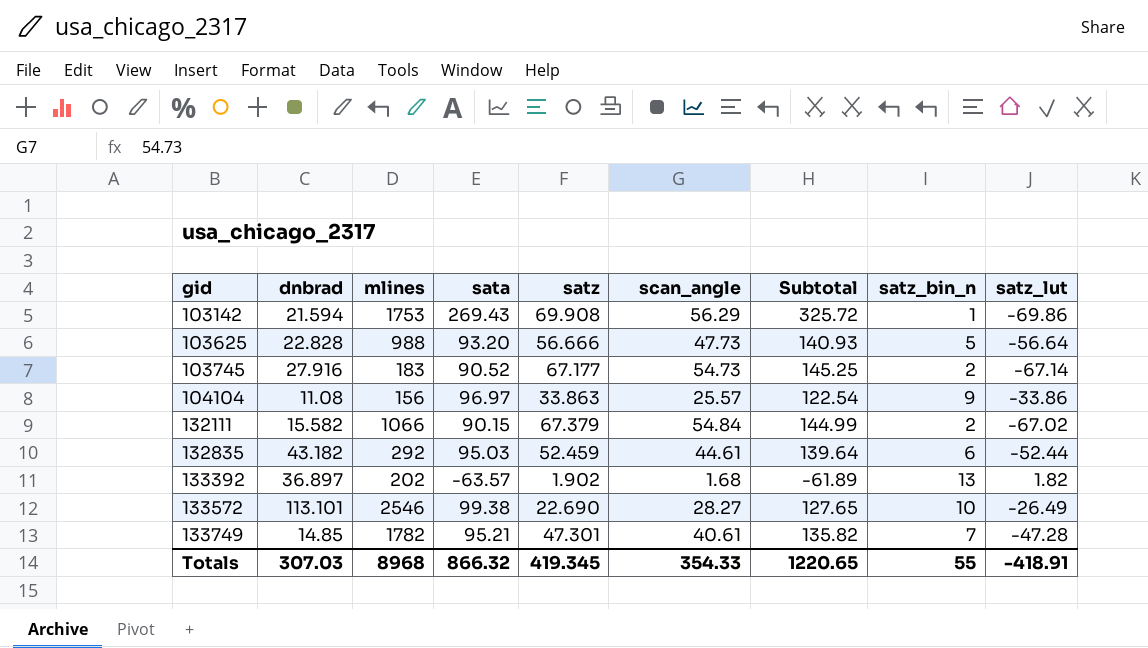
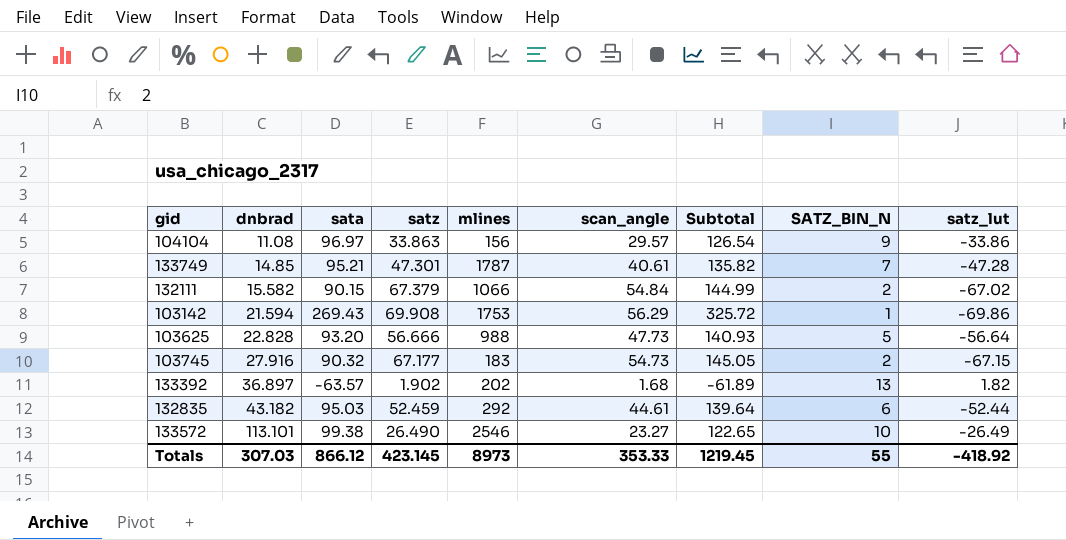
row order: gid ascending -> dnbrad ascending
column mlines | position: 3 -> 5
column name: satz_bin_n -> SATZ_BIN_N
104104 | scan_angle: 25.57 -> 29.57
104104 | Subtotal: 122.54 -> 126.54
133749 | mlines: 1782 -> 1787
103745 | sata: 90.52 -> 90.32
103745 | Subtotal: 145.25 -> 145.05
103745 | satz_lut: -67.14 -> -67.15
133572 | satz: 22.690 -> 26.490
133572 | scan_angle: 28.27 -> 23.27
133572 | Subtotal: 127.65 -> 122.65
Totals | sata: 866.32 -> 866.12
Totals | satz: 419.345 -> 423.145
Totals | mlines: 8968 -> 8973
Totals | scan_angle: 354.33 -> 353.33
Totals | Subtotal: 1220.65 -> 1219.45
Totals | satz_lut: -418.91 -> -418.92

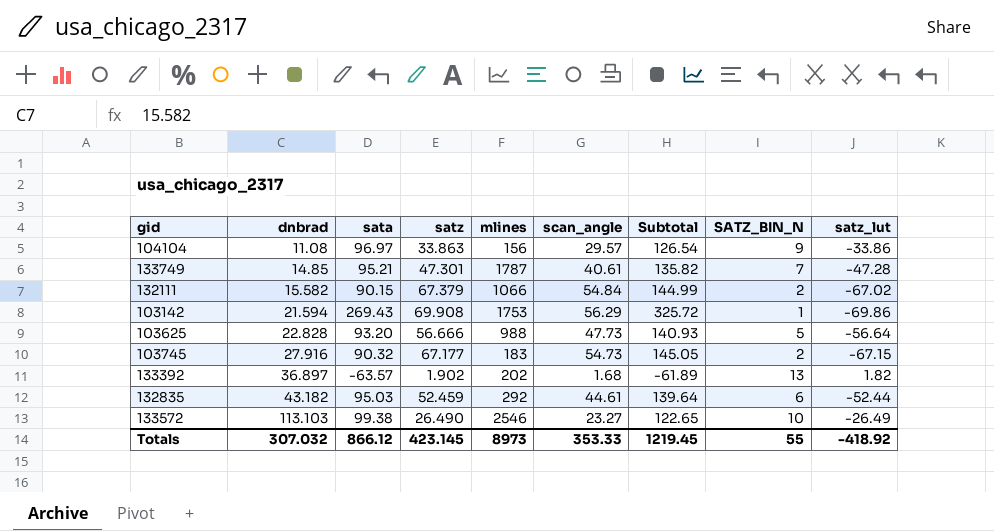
133572 | dnbrad: 113.101 -> 113.103
Totals | dnbrad: 307.03 -> 307.032

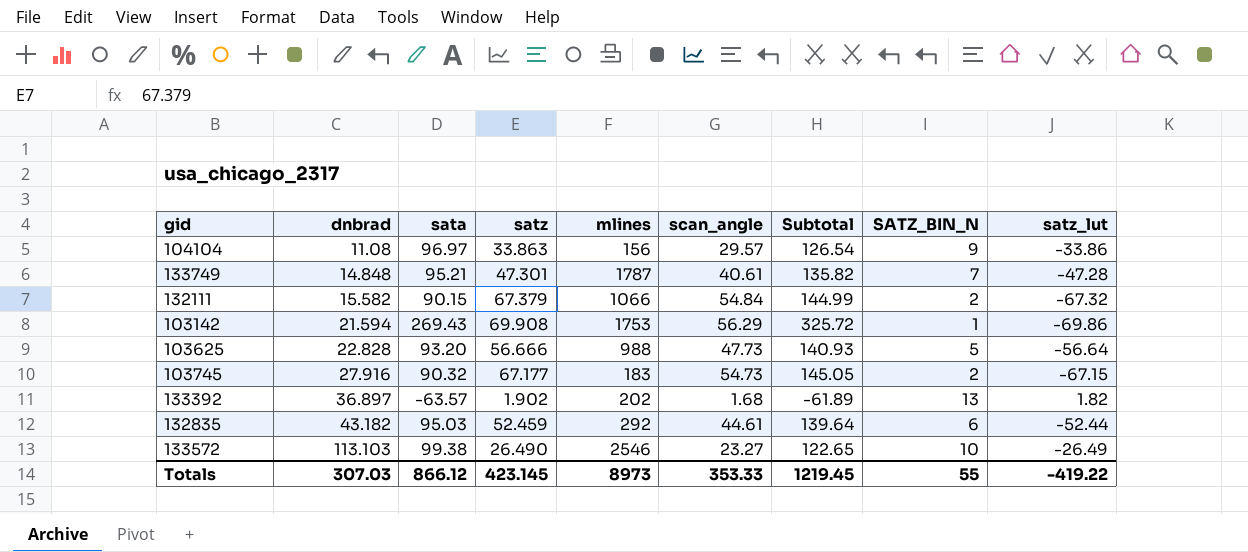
133749 | dnbrad: 14.85 -> 14.848
132111 | satz_lut: -67.02 -> -67.32
Totals | dnbrad: 307.032 -> 307.03
Totals | satz_lut: -418.92 -> -419.22

